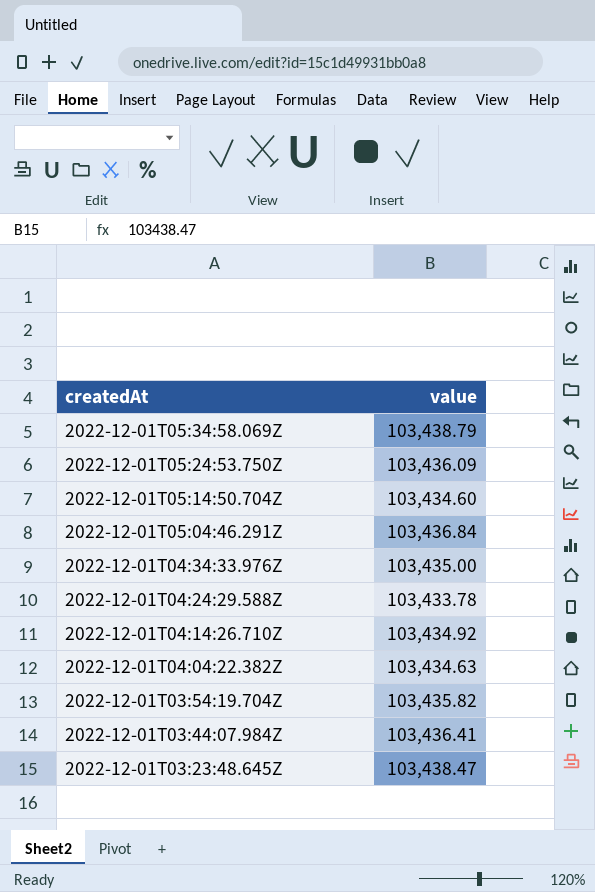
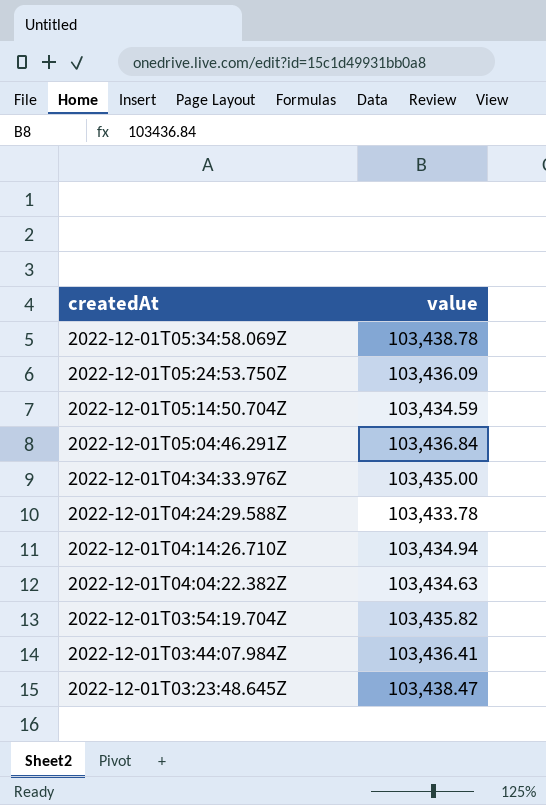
2022-12-01T05:34:58.069Z | value: 103,438.79 -> 103,438.78
2022-12-01T05:14:50.704Z | value: 103,434.60 -> 103,434.59
2022-12-01T04:14:26.710Z | value: 103,434.92 -> 103,434.94

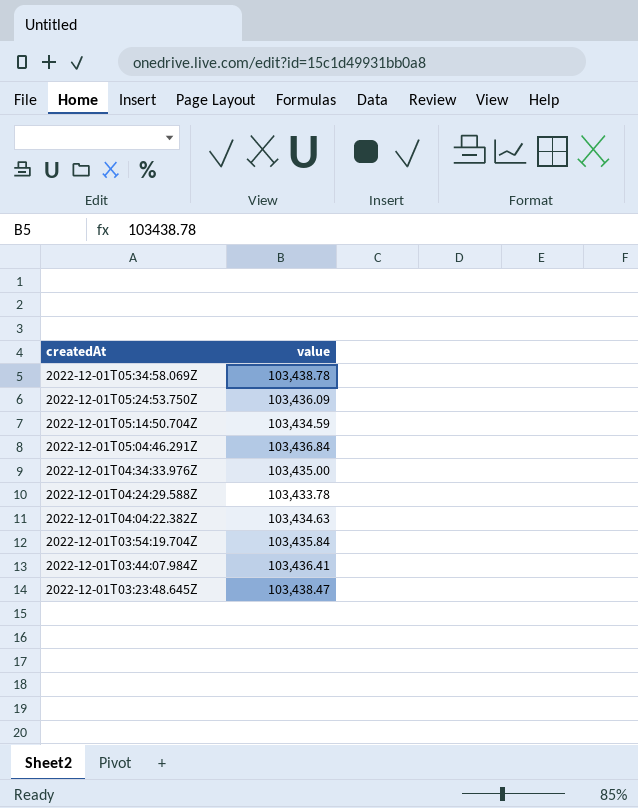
row 2022-12-01T04:14:26.710Z: 103,434.94 -> none
2022-12-01T03:54:19.704Z | value: 103,435.82 -> 103,435.84

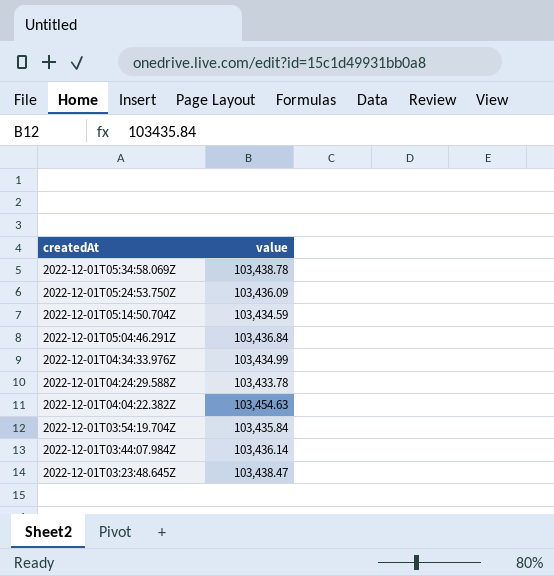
2022-12-01T04:34:33.976Z | value: 103,435.00 -> 103,434.99
2022-12-01T04:04:22.382Z | value: 103,434.63 -> 103,454.63
2022-12-01T03:44:07.984Z | value: 103,436.41 -> 103,436.14

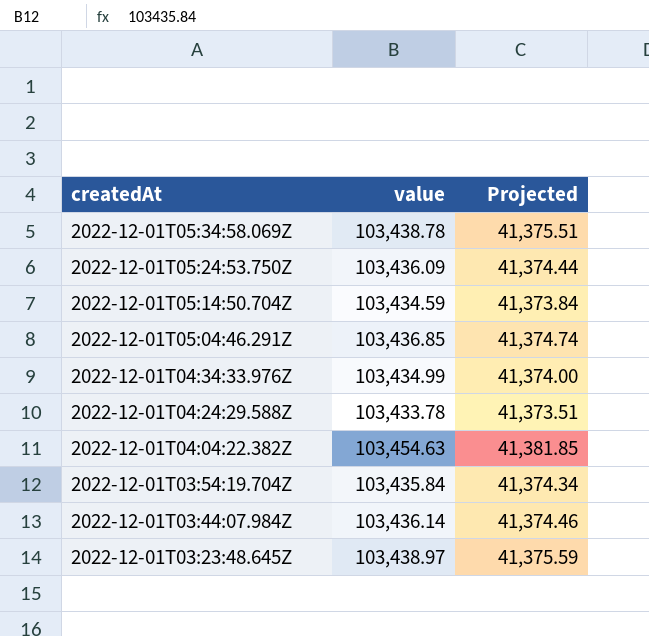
column Projected | formula: none -> [value] * 0.4
2022-12-01T05:04:46.291Z | value: 103,436.84 -> 103,436.85
2022-12-01T03:23:48.645Z | value: 103,438.47 -> 103,438.97

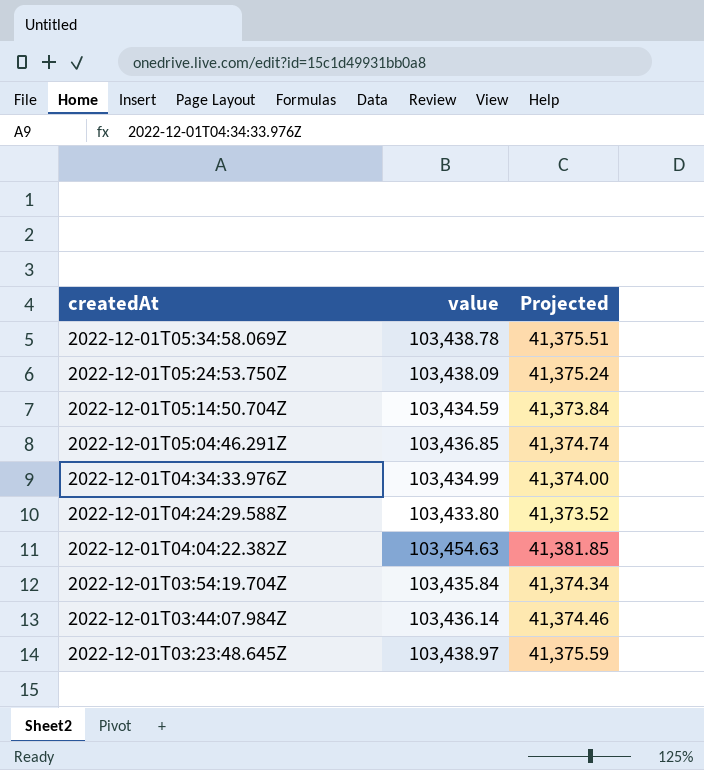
2022-12-01T05:24:53.750Z | value: 103,436.09 -> 103,438.09
2022-12-01T05:24:53.750Z | Projected: 41,374.44 -> 41,375.24
2022-12-01T04:24:29.588Z | value: 103,433.78 -> 103,433.80
2022-12-01T04:24:29.588Z | Projected: 41,373.51 -> 41,373.52

